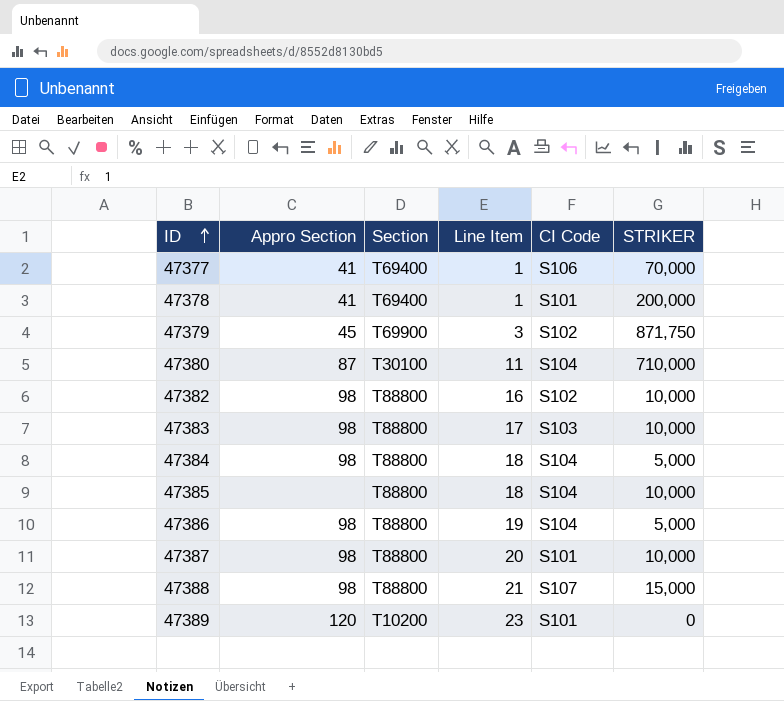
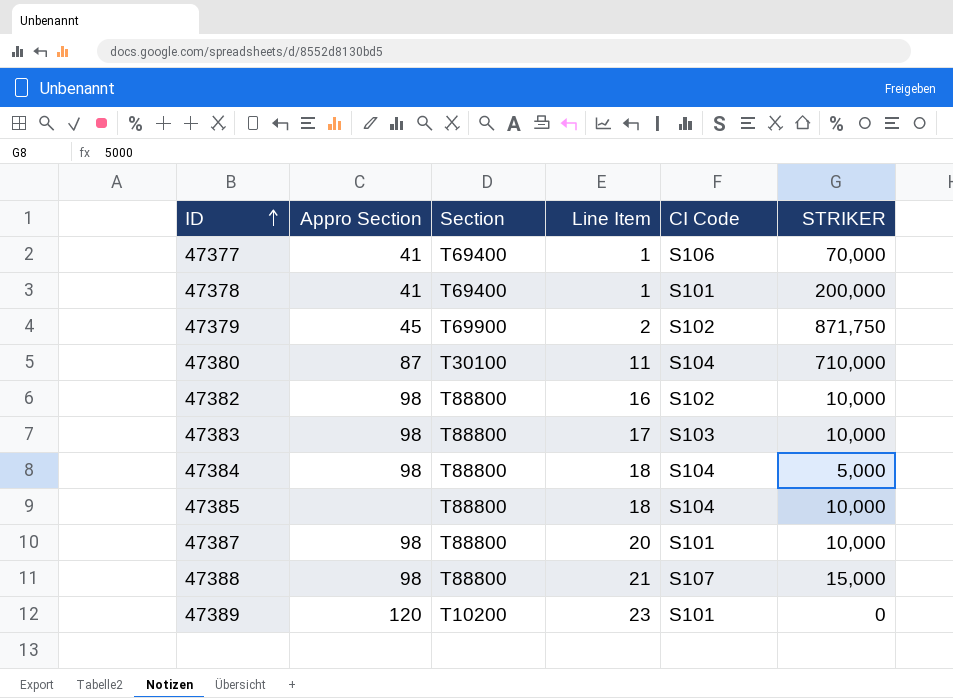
row 47386: 98 | T88800 | 19 | S104 | 5,000 -> none
47379 | Line Item: 3 -> 2

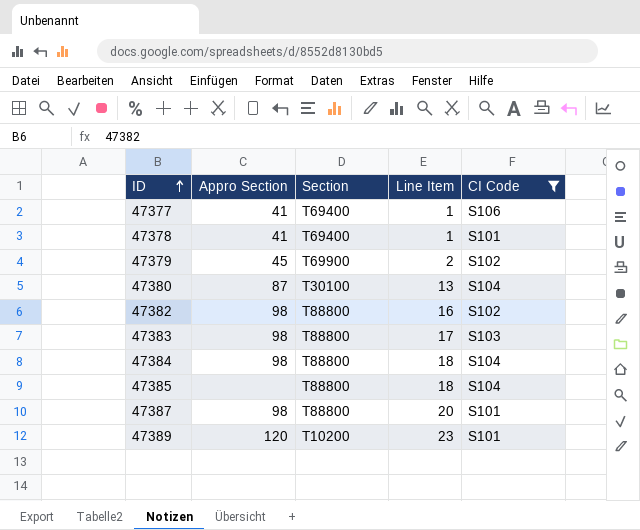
filter: none -> CI Code != S107
column STRIKER | position: 6 -> none
47380 | Line Item: 11 -> 13

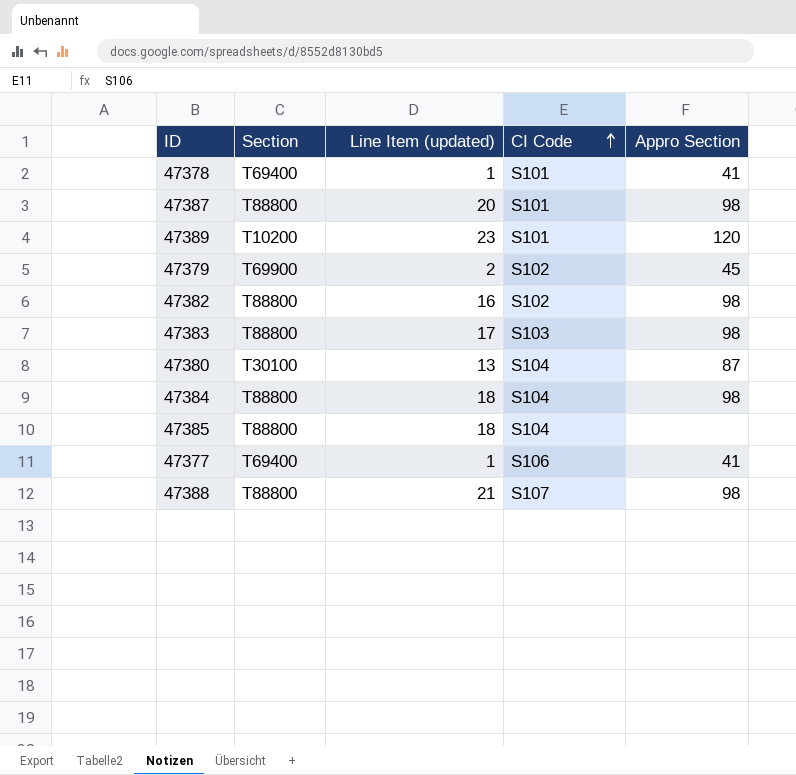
filter: CI Code != S107 -> none
row order: ID ascending -> CI Code ascending
column name: Line Item -> Line Item (updated)
column Appro Section | position: 2 -> 5

